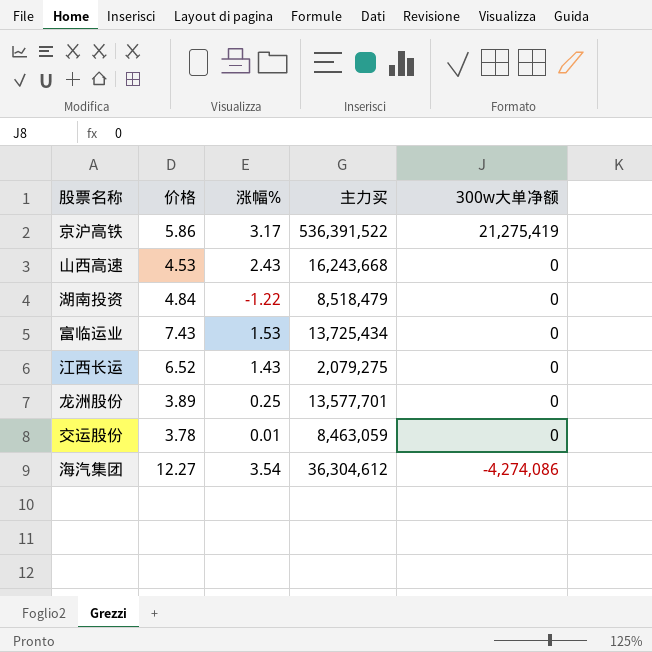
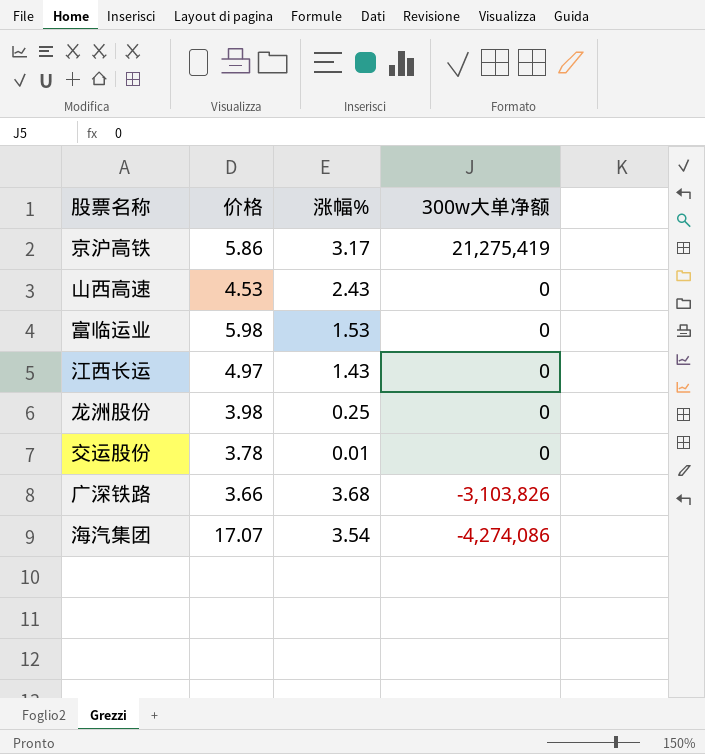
column 主力买 | position: 4 -> none
row 湖南投资: 4.84 | -1.22 | 8,518,479 | 0 -> none
富临运业 | 价格: 7.43 -> 5.98
江西长运 | 价格: 6.52 -> 4.97
龙洲股份 | 价格: 3.89 -> 3.98
row 广深铁路: none -> 3.66 | 3.68 | -3,103,826
海汽集团 | 价格: 12.27 -> 17.07

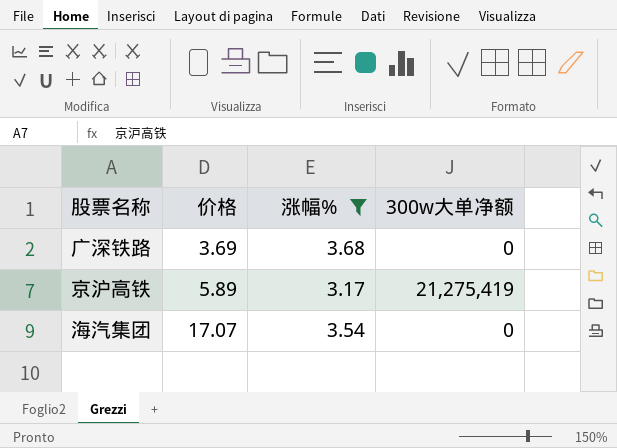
filter: none -> 涨幅% >= 3.17
row order: 300w大单净额 descending -> 价格 ascending
广深铁路 | 价格: 3.66 -> 3.69
广深铁路 | 300w大单净额: -3,103,826 -> 0
京沪高铁 | 价格: 5.86 -> 5.89
海汽集团 | 300w大单净额: -4,274,086 -> 0

